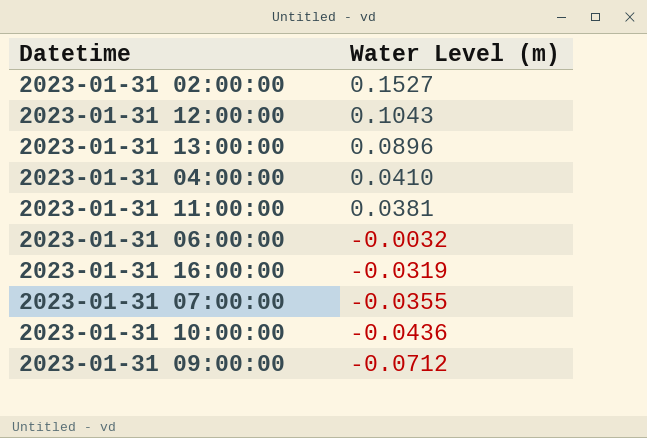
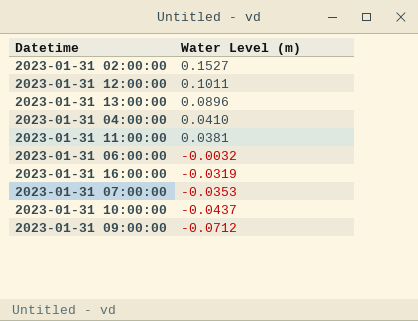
2023-01-31 12:00:00 | Water Level (m): 0.1043 -> 0.1011
2023-01-31 07:00:00 | Water Level (m): -0.0355 -> -0.0353
2023-01-31 10:00:00 | Water Level (m): -0.0436 -> -0.0437

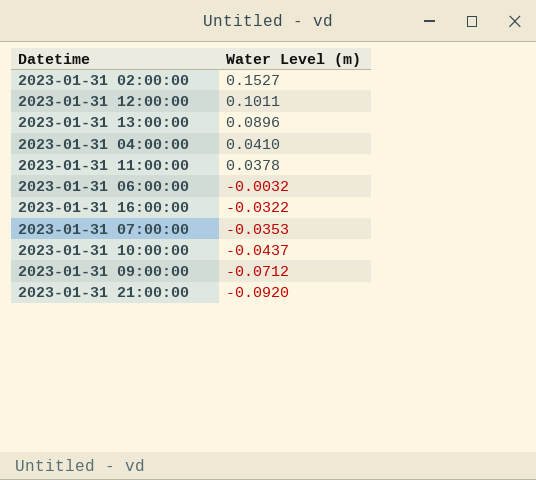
2023-01-31 11:00:00 | Water Level (m): 0.0381 -> 0.0378
2023-01-31 16:00:00 | Water Level (m): -0.0319 -> -0.0322
row 2023-01-31 21:00:00: none -> -0.0920

